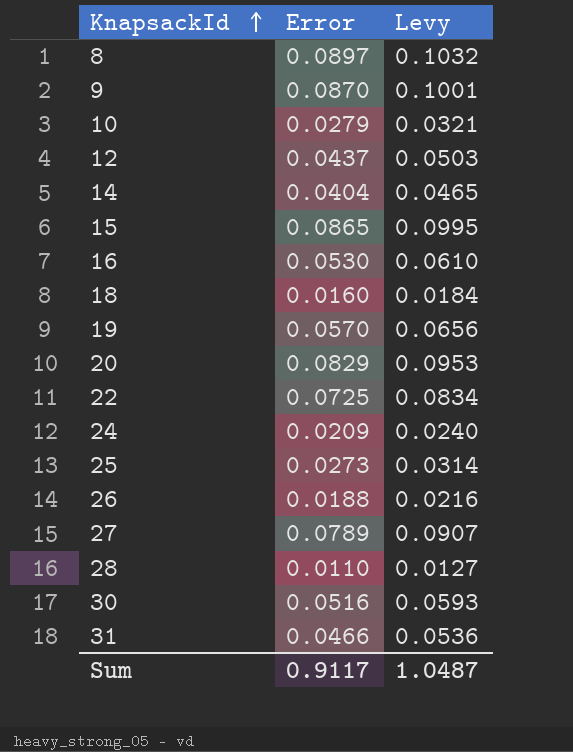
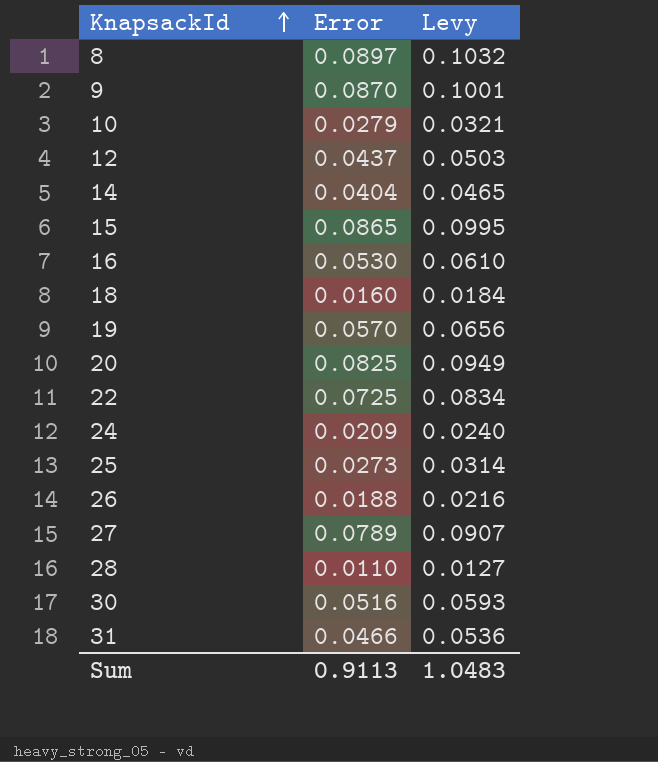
20 | Error: 0.0829 -> 0.0825
20 | Levy: 0.0953 -> 0.0949
Sum | Error: 0.9117 -> 0.9113
Sum | Levy: 1.0487 -> 1.0483

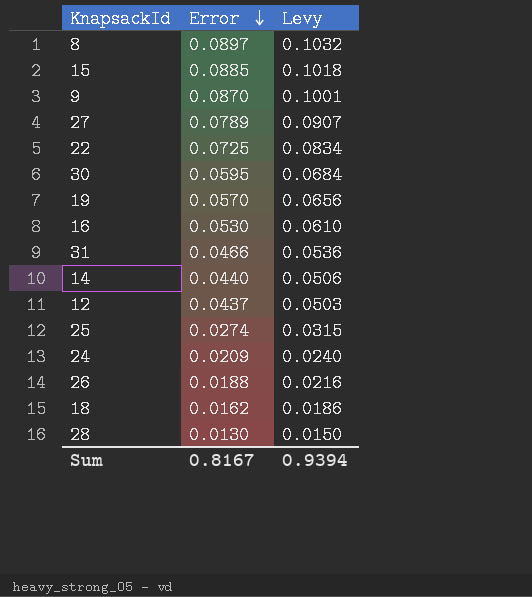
row order: KnapsackId ascending -> Error descending
row 10: 0.0279 | 0.0321 -> none
row 20: 0.0825 | 0.0949 -> none
15 | Error: 0.0865 -> 0.0885
15 | Levy: 0.0995 -> 0.1018
30 | Error: 0.0516 -> 0.0595
30 | Levy: 0.0593 -> 0.0684
14 | Error: 0.0404 -> 0.0440
14 | Levy: 0.0465 -> 0.0506
25 | Error: 0.0273 -> 0.0274
25 | Levy: 0.0314 -> 0.0315
18 | Error: 0.0160 -> 0.0162
18 | Levy: 0.0184 -> 0.0186
28 | Error: 0.0110 -> 0.0130
28 | Levy: 0.0127 -> 0.0150
Sum | Error: 0.9113 -> 0.8167
Sum | Levy: 1.0483 -> 0.9394

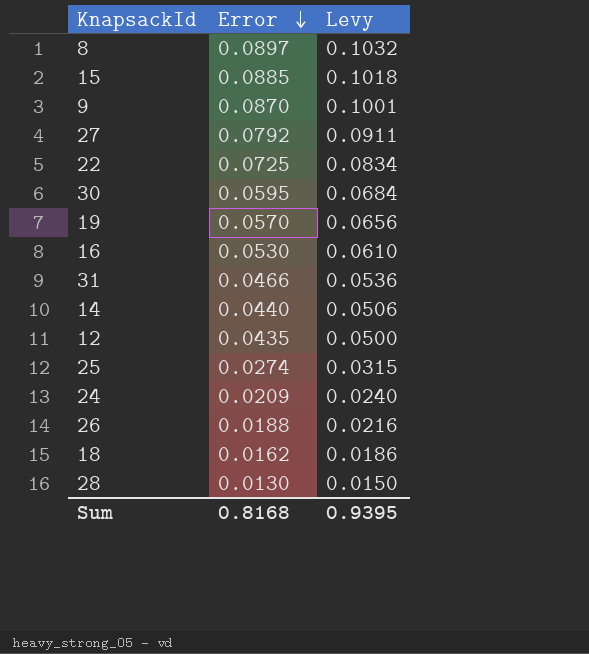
27 | Error: 0.0789 -> 0.0792
27 | Levy: 0.0907 -> 0.0911
12 | Error: 0.0437 -> 0.0435
12 | Levy: 0.0503 -> 0.0500
Sum | Error: 0.8167 -> 0.8168
Sum | Levy: 0.9394 -> 0.9395

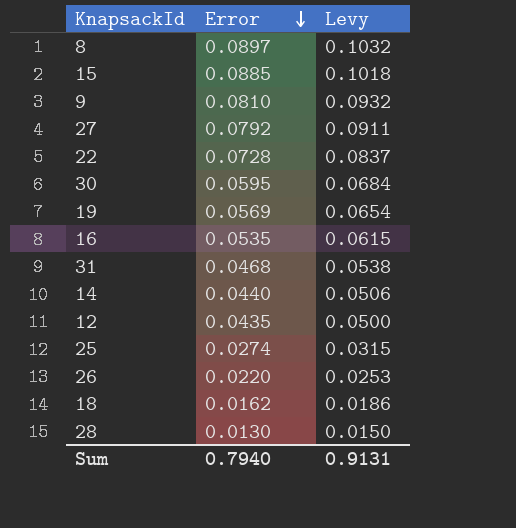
row 24: 0.0209 | 0.0240 -> none
9 | Error: 0.0870 -> 0.0810
9 | Levy: 0.1001 -> 0.0932
22 | Error: 0.0725 -> 0.0728
22 | Levy: 0.0834 -> 0.0837
19 | Error: 0.0570 -> 0.0569
19 | Levy: 0.0656 -> 0.0654
16 | Error: 0.0530 -> 0.0535
16 | Levy: 0.0610 -> 0.0615
31 | Error: 0.0466 -> 0.0468
31 | Levy: 0.0536 -> 0.0538
26 | Error: 0.0188 -> 0.0220
26 | Levy: 0.0216 -> 0.0253
Sum | Error: 0.8168 -> 0.7940
Sum | Levy: 0.9395 -> 0.9131

